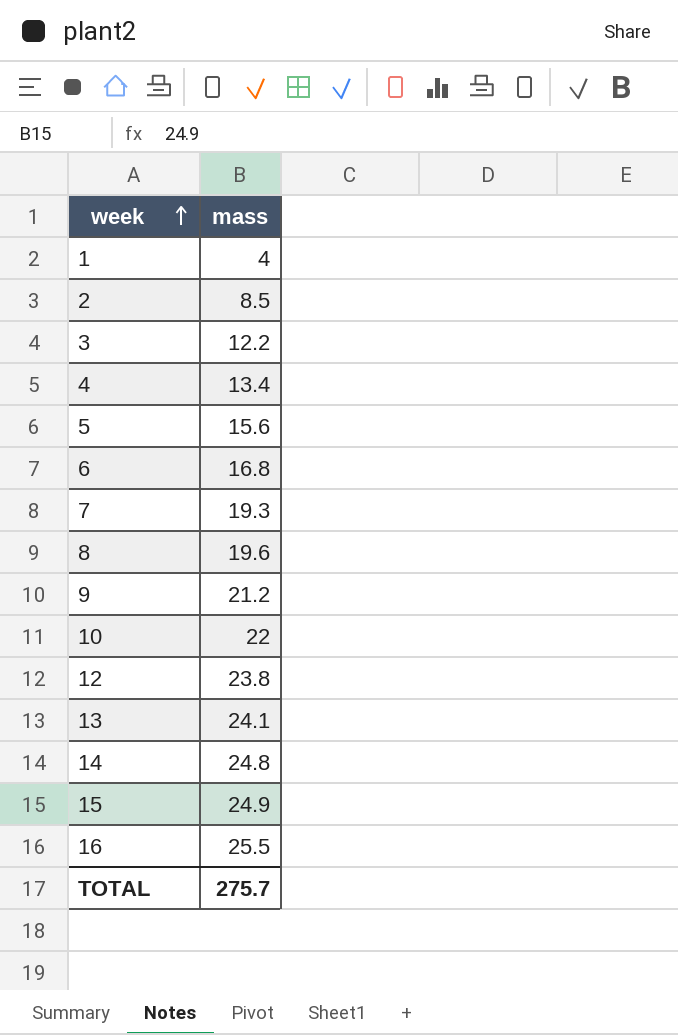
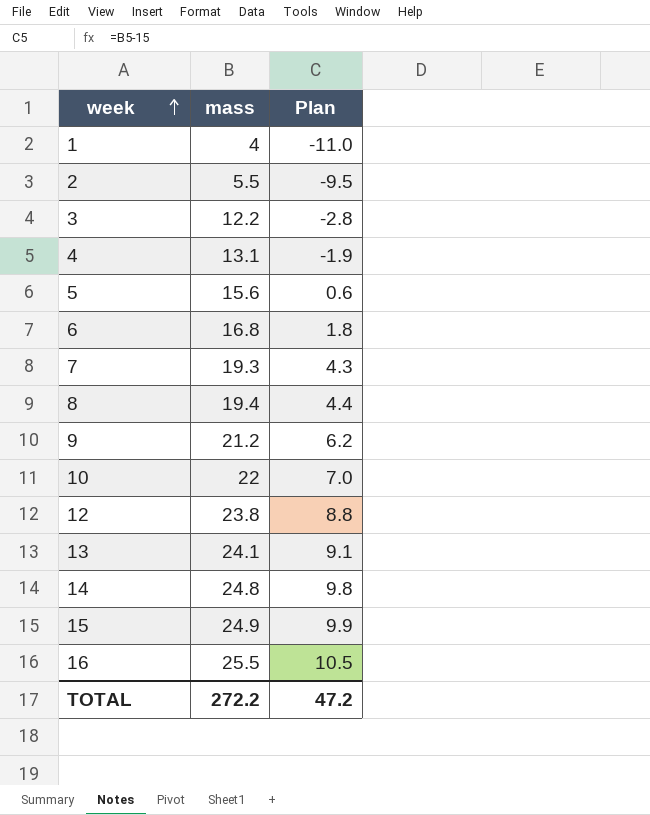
column Plan | formula: none -> [mass] - 15
2 | mass: 8.5 -> 5.5
4 | mass: 13.4 -> 13.1
8 | mass: 19.6 -> 19.4
TOTAL | mass: 275.7 -> 272.2

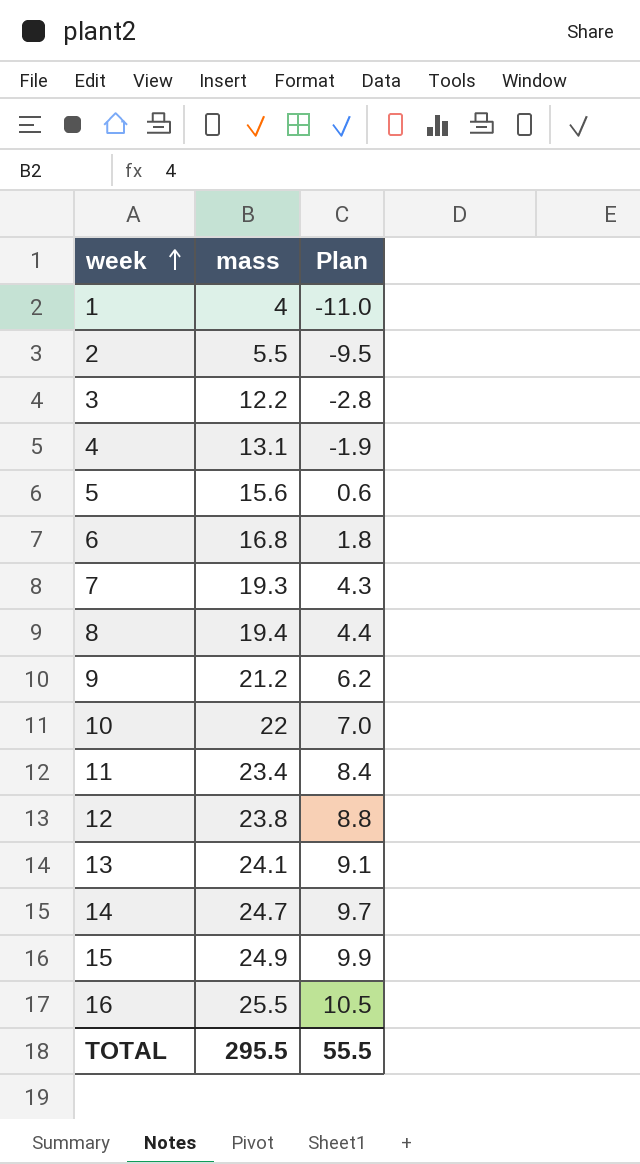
row 11: none -> 23.4 | 8.4
14 | mass: 24.8 -> 24.7
14 | Plan: 9.8 -> 9.7
TOTAL | mass: 272.2 -> 295.5
TOTAL | Plan: 47.2 -> 55.5

